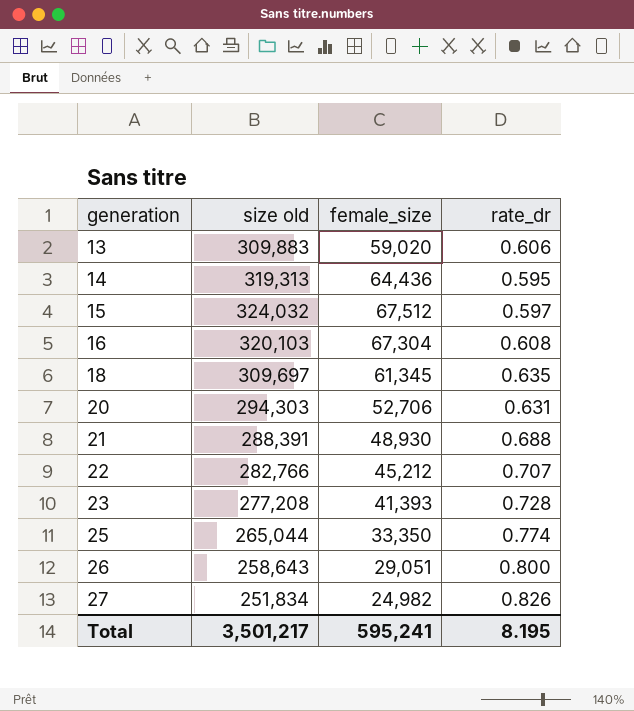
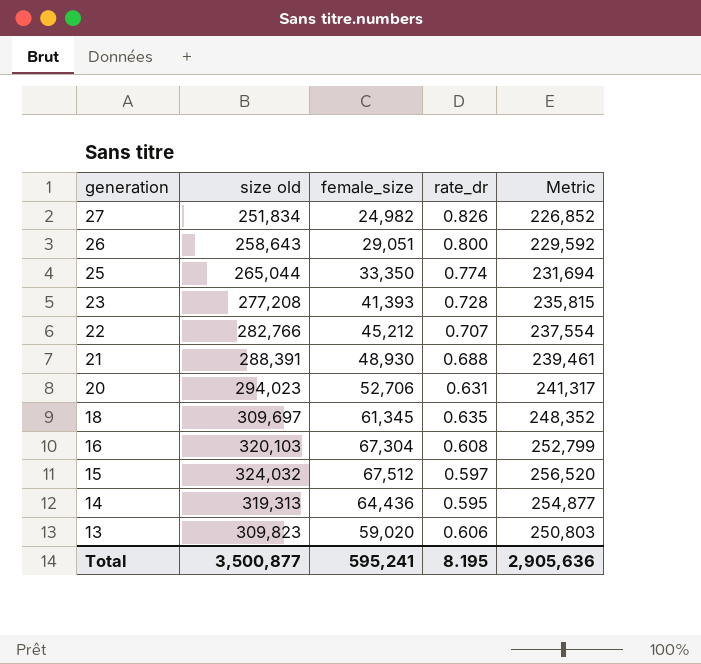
row order: generation ascending -> generation descending
column Metric | formula: none -> [size old] - [female_size]
20 | size old: 294,303 -> 294,023
13 | size old: 309,883 -> 309,823
Total | size old: 3,501,217 -> 3,500,877

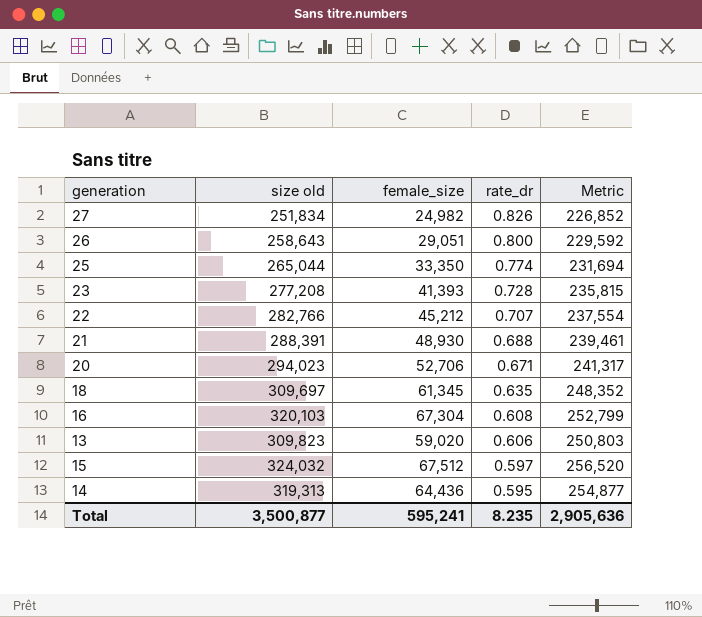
row order: generation descending -> rate_dr descending
20 | rate_dr: 0.631 -> 0.671
Total | rate_dr: 8.195 -> 8.235

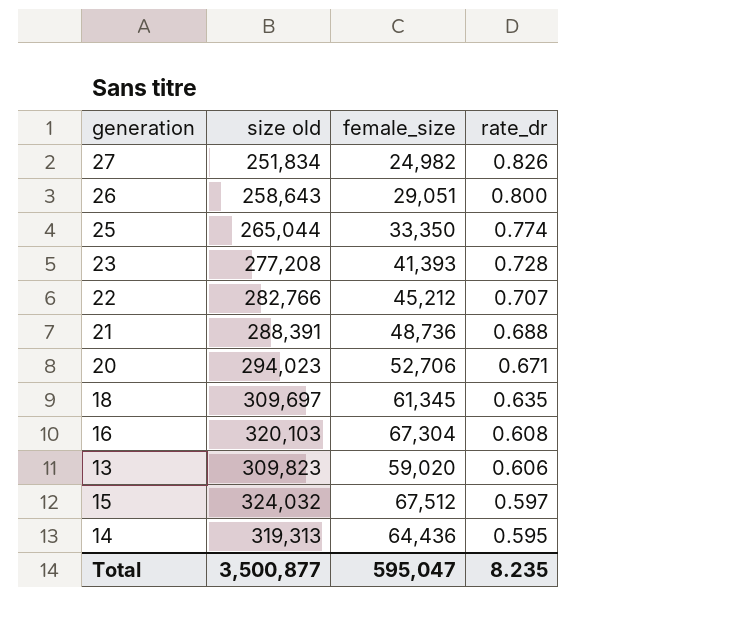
column Metric | formula: [size old] - [female_size] -> none
21 | female_size: 48,930 -> 48,736
Total | female_size: 595,241 -> 595,047

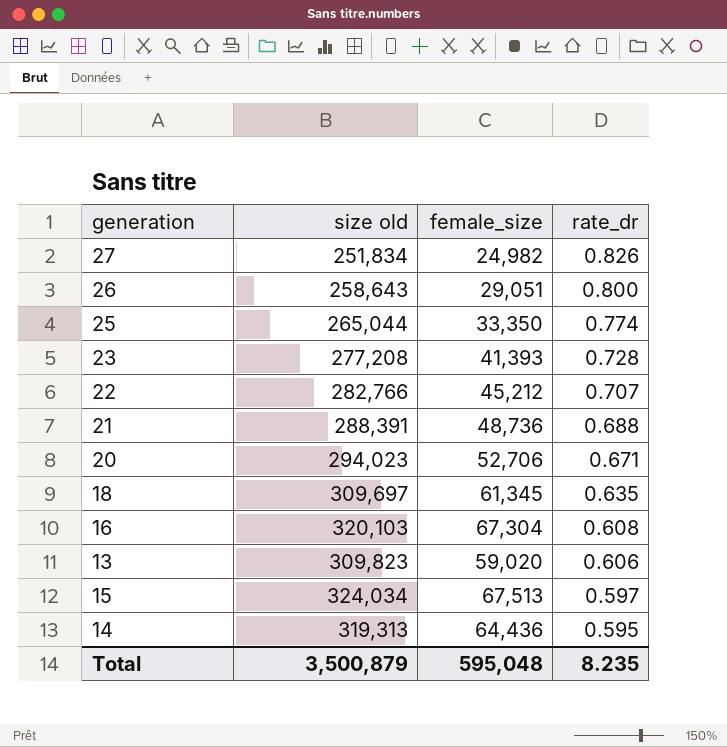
15 | size old: 324,032 -> 324,034
15 | female_size: 67,512 -> 67,513
Total | size old: 3,500,877 -> 3,500,879
Total | female_size: 595,047 -> 595,048

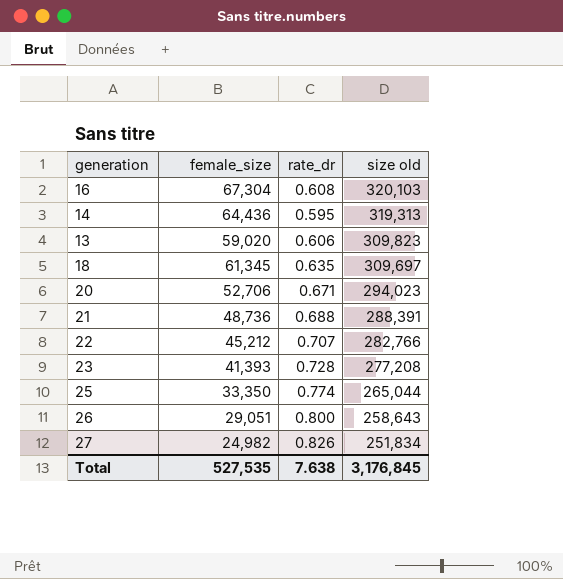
row order: rate_dr descending -> size old descending
column size old | position: 2 -> 4
row 15: 324,034 | 67,513 | 0.597 -> none
Total | female_size: 595,048 -> 527,535
Total | rate_dr: 8.235 -> 7.638
Total | size old: 3,500,879 -> 3,176,845

